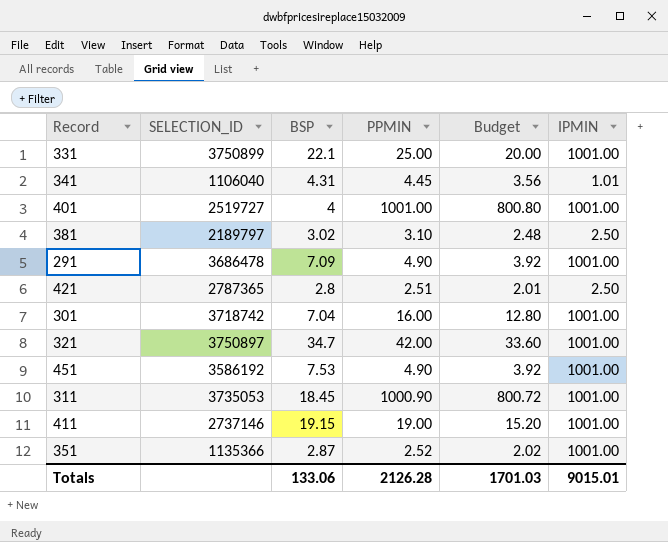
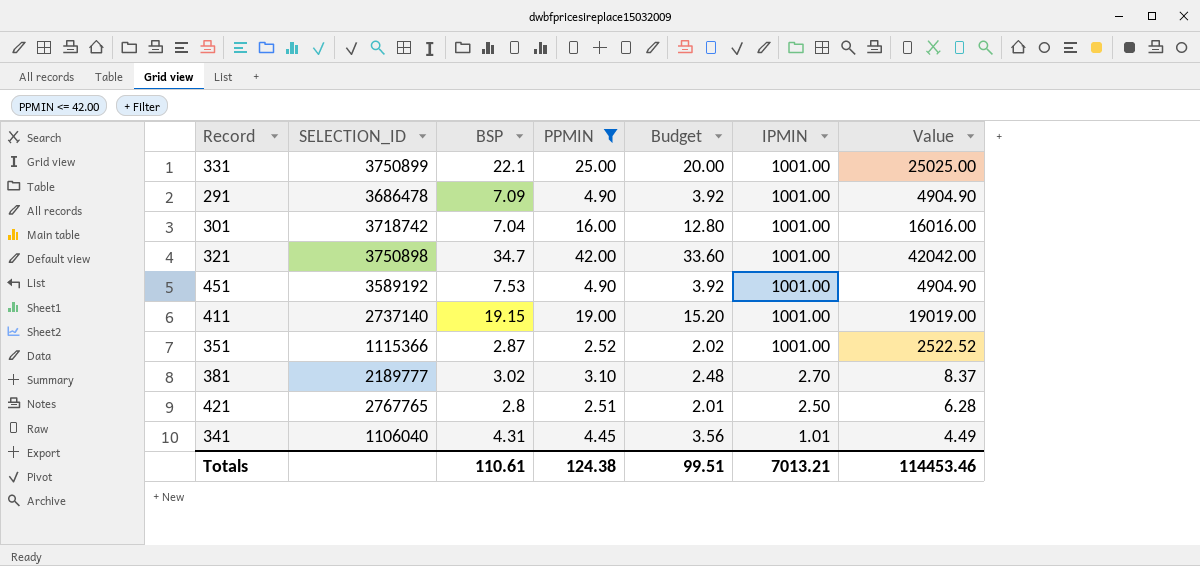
filter: none -> PPMIN <= 42.00
row order: none -> IPMIN descending
column Value | formula: none -> [PPMIN] * [IPMIN]
321 | SELECTION_ID: 3750897 -> 3750898
451 | SELECTION_ID: 3586192 -> 3589192
411 | SELECTION_ID: 2737146 -> 2737140
351 | SELECTION_ID: 1135366 -> 1115366
381 | SELECTION_ID: 2189797 -> 2189777
381 | IPMIN: 2.50 -> 2.70
421 | SELECTION_ID: 2787365 -> 2767765
Totals | BSP: 133.06 -> 110.61
Totals | PPMIN: 2126.28 -> 124.38
Totals | Budget: 1701.03 -> 99.51
Totals | IPMIN: 9015.01 -> 7013.21

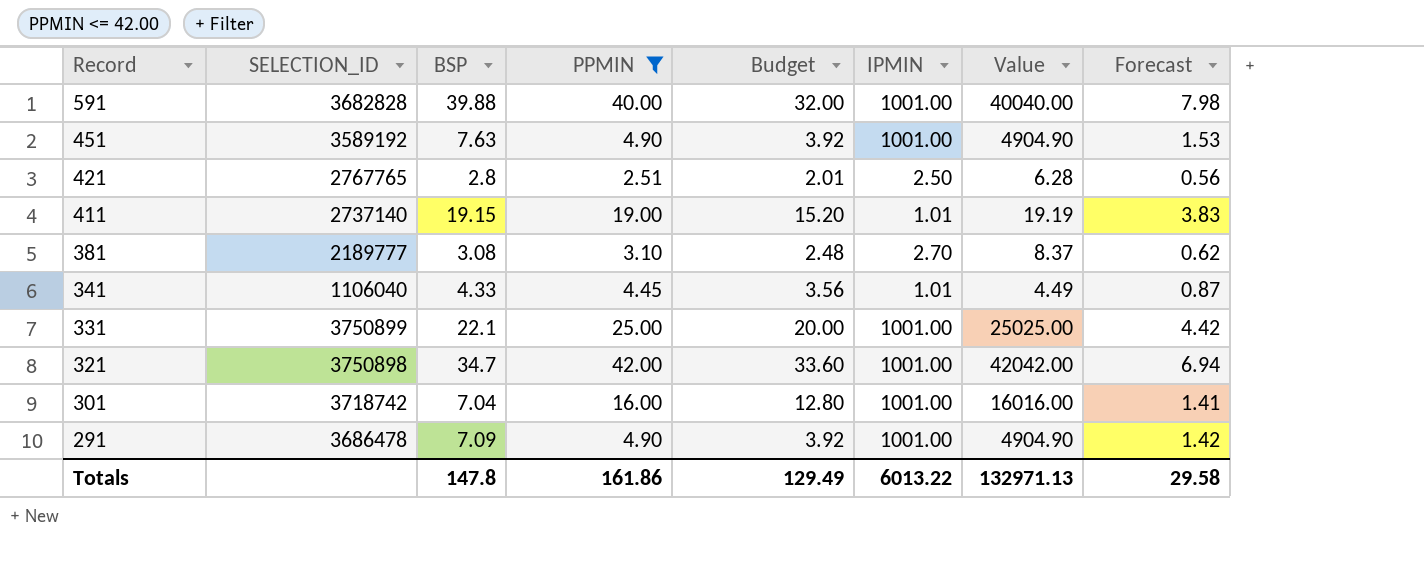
row order: IPMIN descending -> Record descending
column Forecast | formula: none -> [BSP] * 0.2
row 351: 1115366 | 2.87 | 2.52 | 2.02 | 1001.00 | 2522.52 -> none
row 591: none -> 3682828 | 39.88 | 40.00 | 32.00 | 1001.00 | 40040.00 | 7.98
451 | BSP: 7.53 -> 7.63
411 | IPMIN: 1001.00 -> 1.01
411 | Value: 19019.00 -> 19.19
381 | BSP: 3.02 -> 3.08
341 | BSP: 4.31 -> 4.33
Totals | BSP: 110.61 -> 147.8
Totals | PPMIN: 124.38 -> 161.86
Totals | Budget: 99.51 -> 129.49
Totals | IPMIN: 7013.21 -> 6013.22
Totals | Value: 114453.46 -> 132971.13

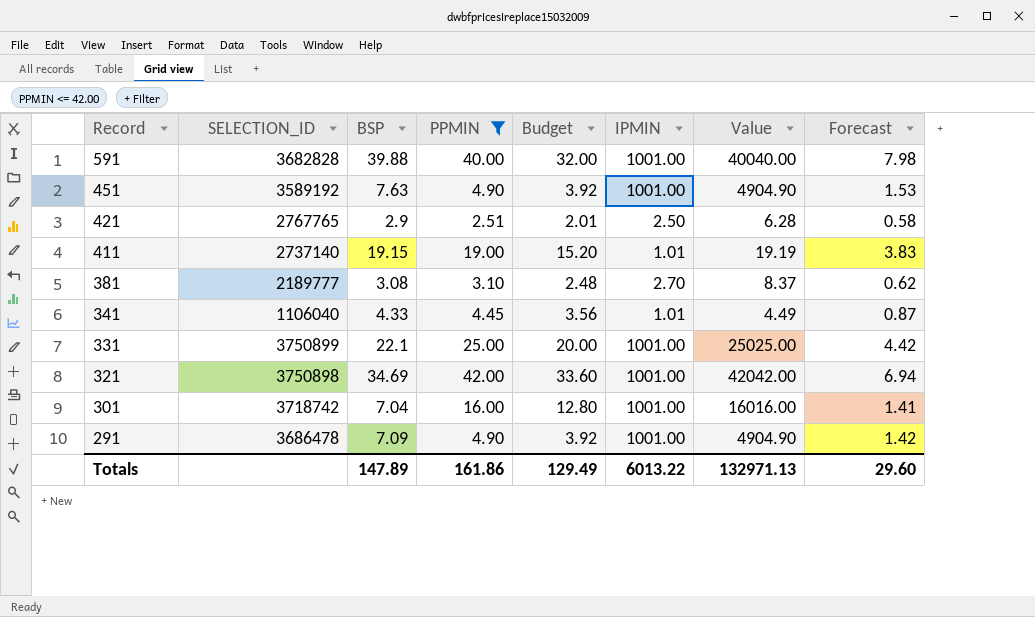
421 | BSP: 2.8 -> 2.9
421 | Forecast: 0.56 -> 0.58
321 | BSP: 34.7 -> 34.69
Totals | BSP: 147.8 -> 147.89
Totals | Forecast: 29.58 -> 29.60

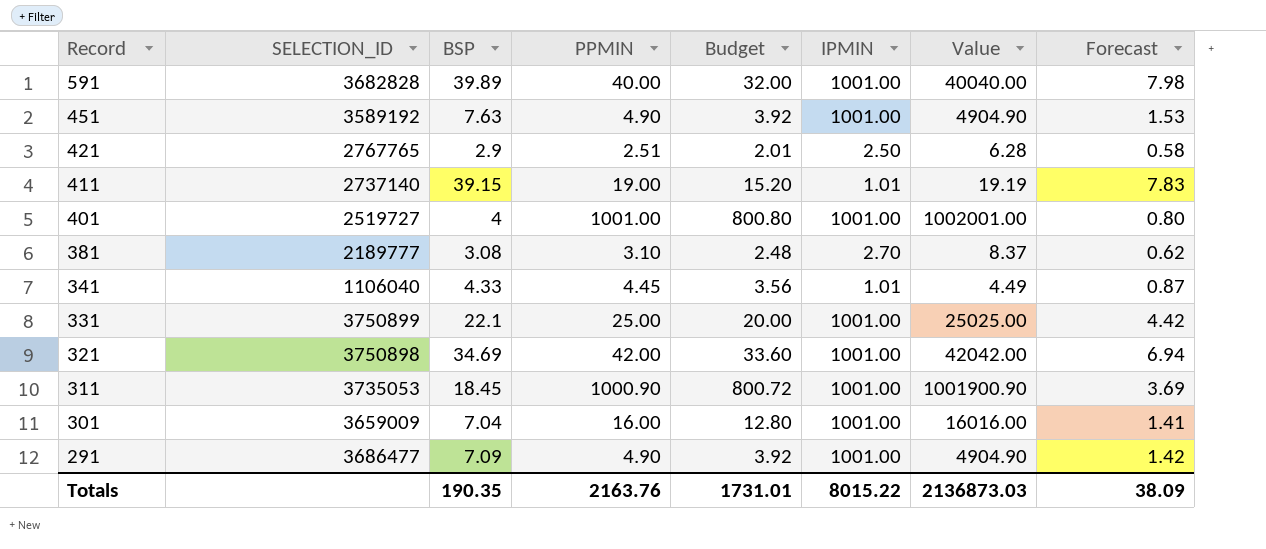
filter: PPMIN <= 42.00 -> none
591 | BSP: 39.88 -> 39.89
411 | BSP: 19.15 -> 39.15
411 | Forecast: 3.83 -> 7.83
301 | SELECTION_ID: 3718742 -> 3659009
291 | SELECTION_ID: 3686478 -> 3686477
Totals | BSP: 147.89 -> 190.35
Totals | PPMIN: 161.86 -> 2163.76
Totals | Budget: 129.49 -> 1731.01
Totals | IPMIN: 6013.22 -> 8015.22
Totals | Value: 132971.13 -> 2136873.03
Totals | Forecast: 29.60 -> 38.09

